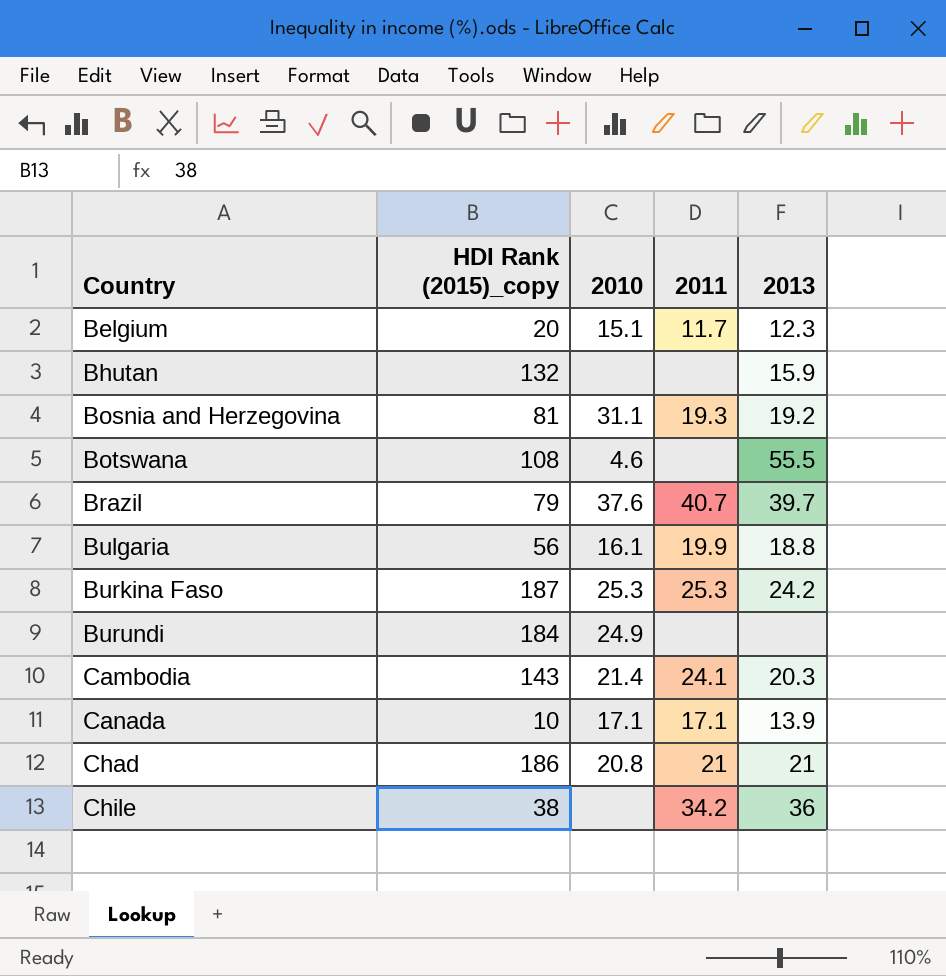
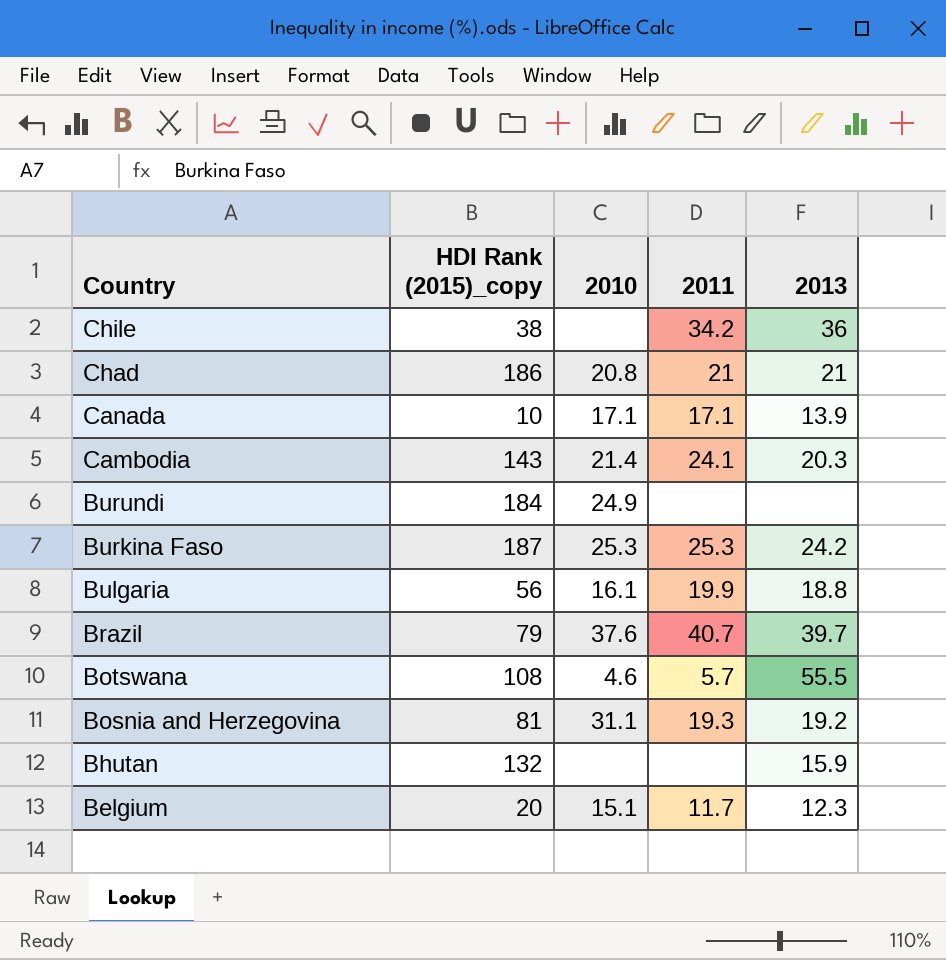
row order: Country ascending -> Country descending
Botswana | 2011: none -> 5.7

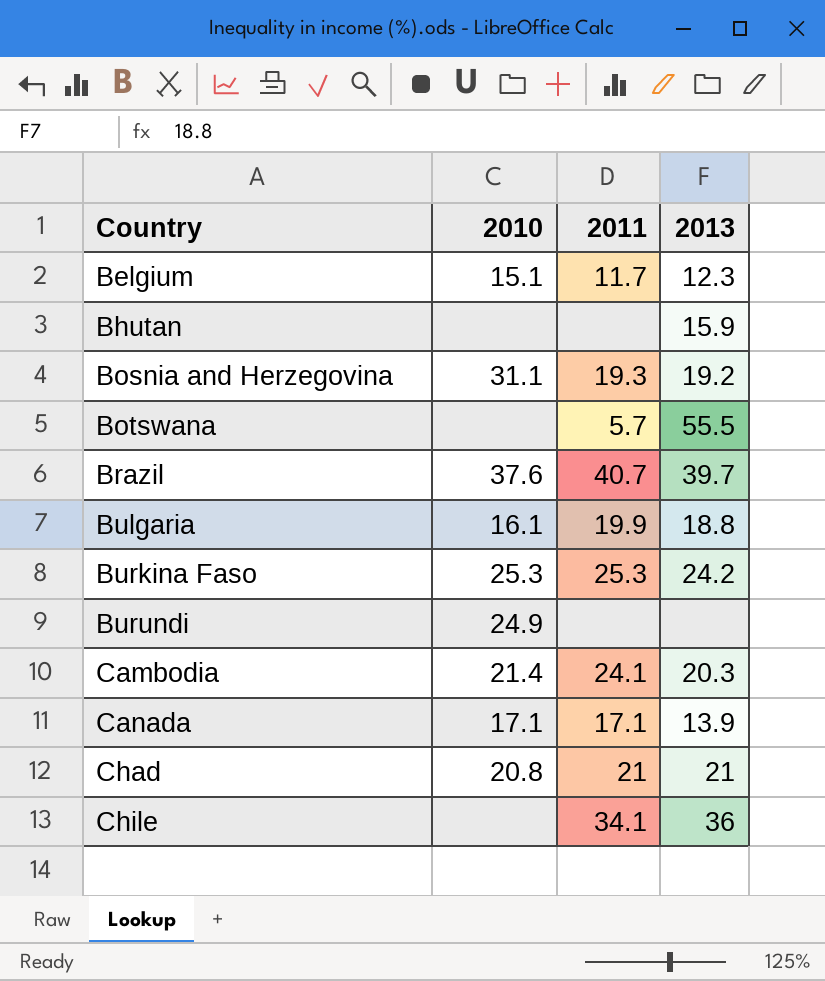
row order: Country descending -> Country ascending
column HDI Rank (2015)_copy | position: 2 -> none
Botswana | 2010: 4.6 -> none
Chile | 2011: 34.2 -> 34.1

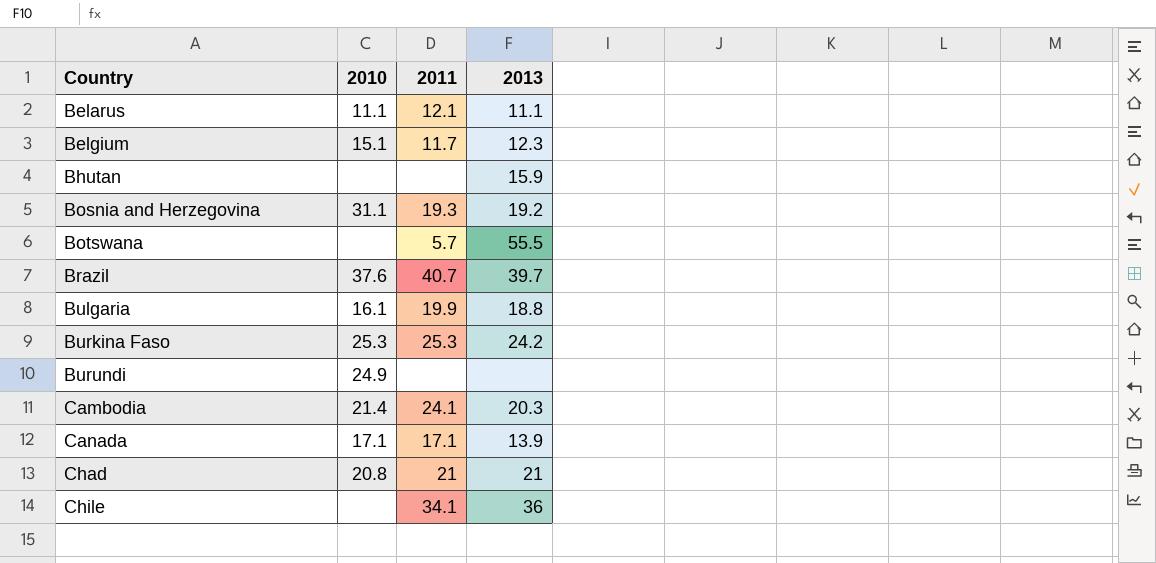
row Belarus: none -> 11.1 | 12.1 | 11.1

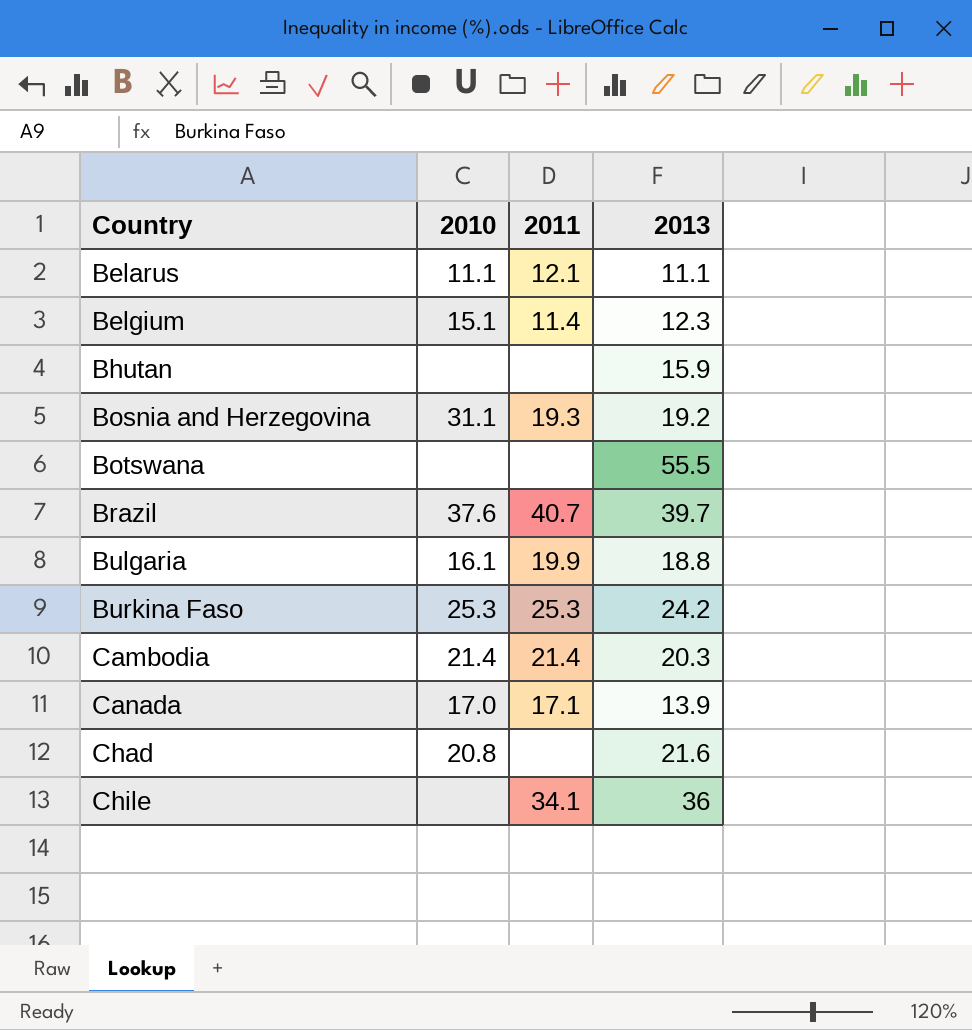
row Burundi: 24.9 | none | none -> none
Belgium | 2011: 11.7 -> 11.4
Botswana | 2011: 5.7 -> none
Cambodia | 2011: 24.1 -> 21.4
Canada | 2010: 17.1 -> 17.0
Chad | 2011: 21 -> none
Chad | 2013: 21 -> 21.6

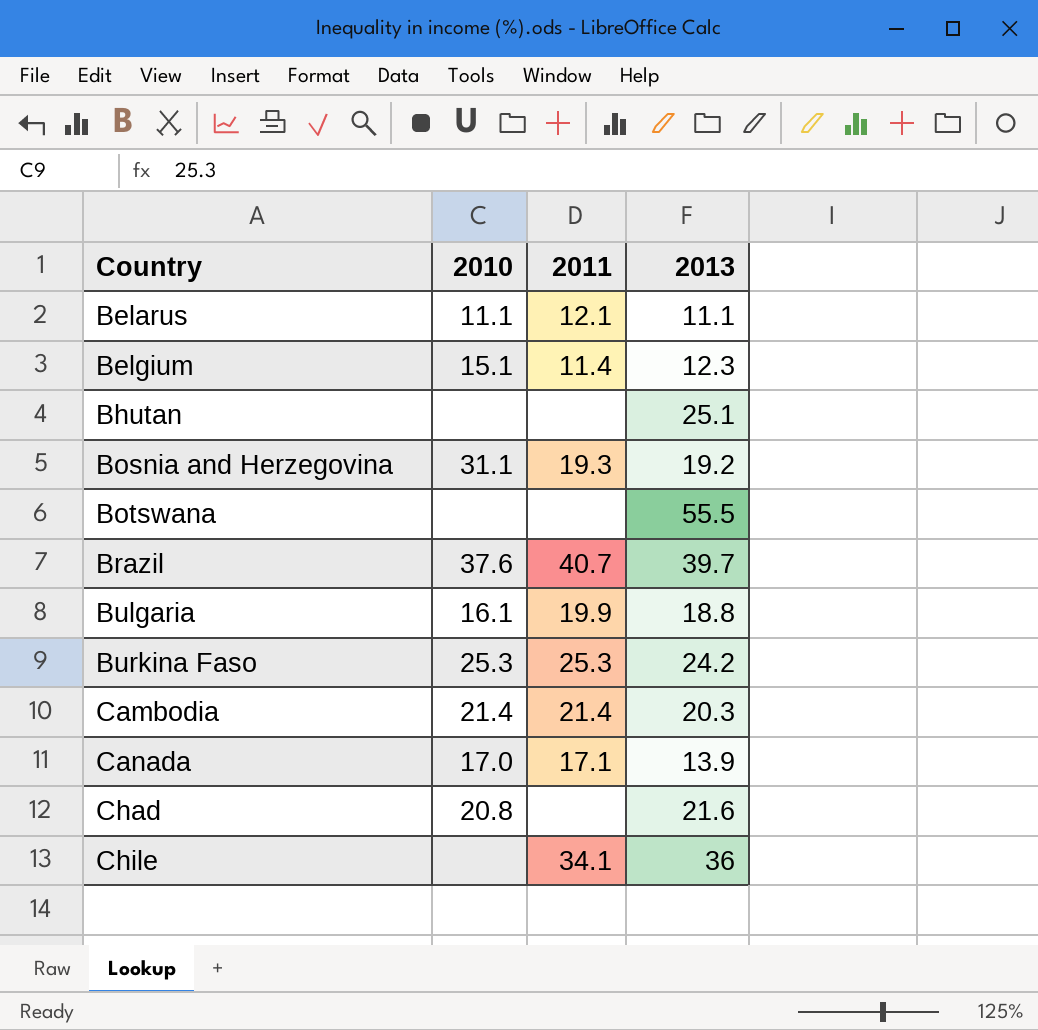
Bhutan | 2013: 15.9 -> 25.1

